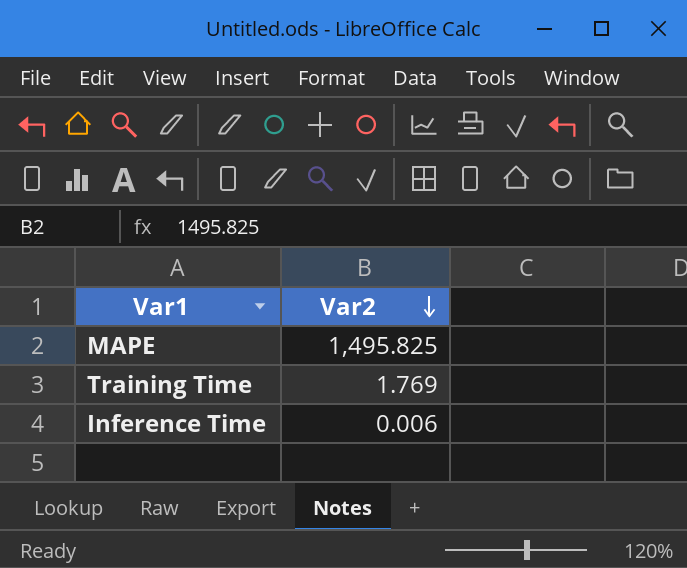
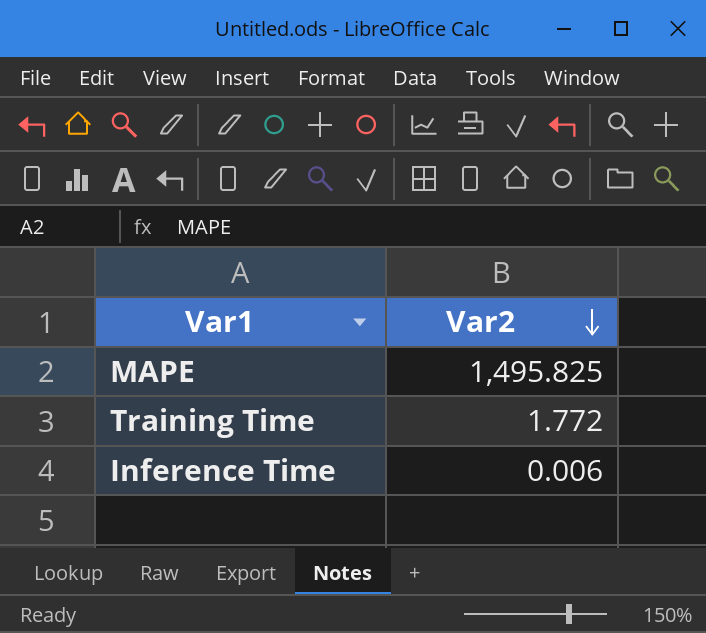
Training Time | Var2: 1.769 -> 1.772

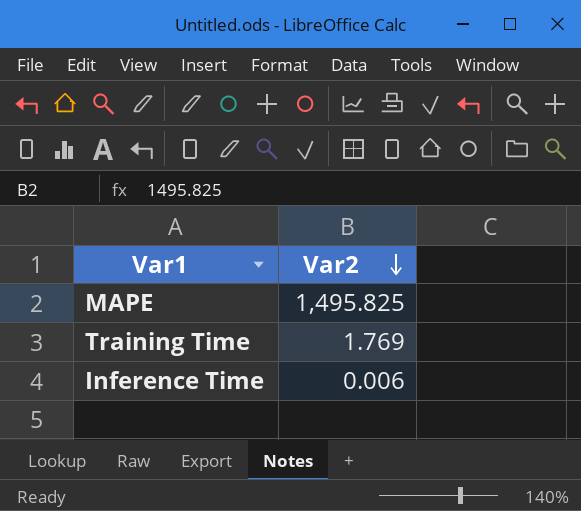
Training Time | Var2: 1.772 -> 1.769

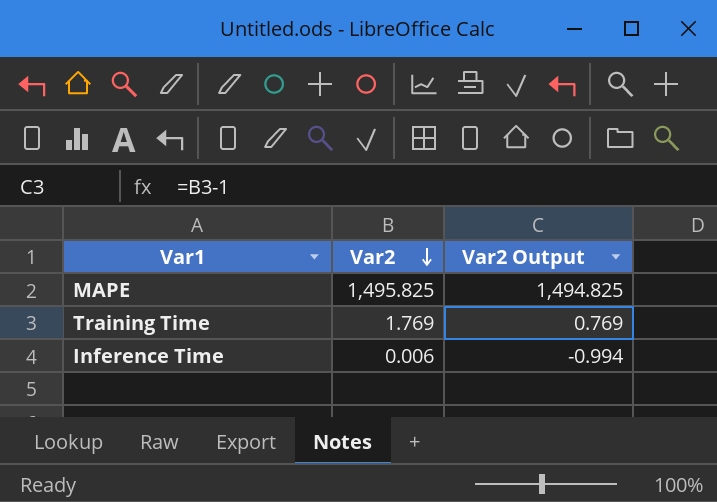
column Var2 Output | formula: none -> [Var2] - 1

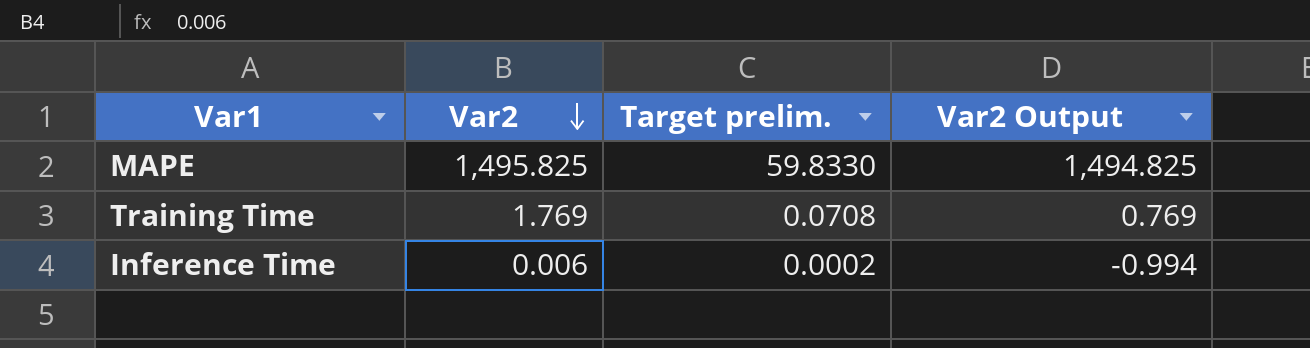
column Target prelim. | formula: none -> [Var2] * 0.04

